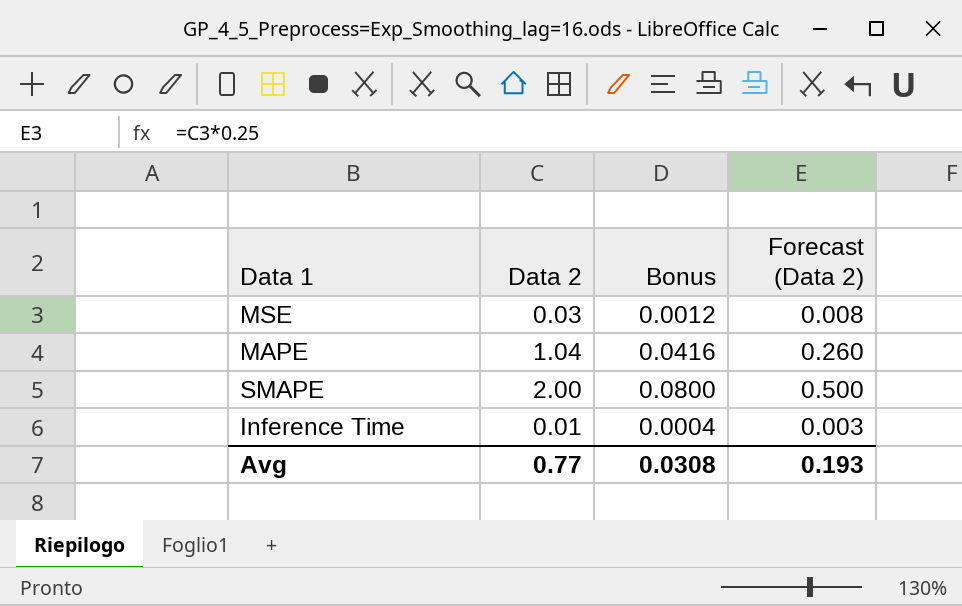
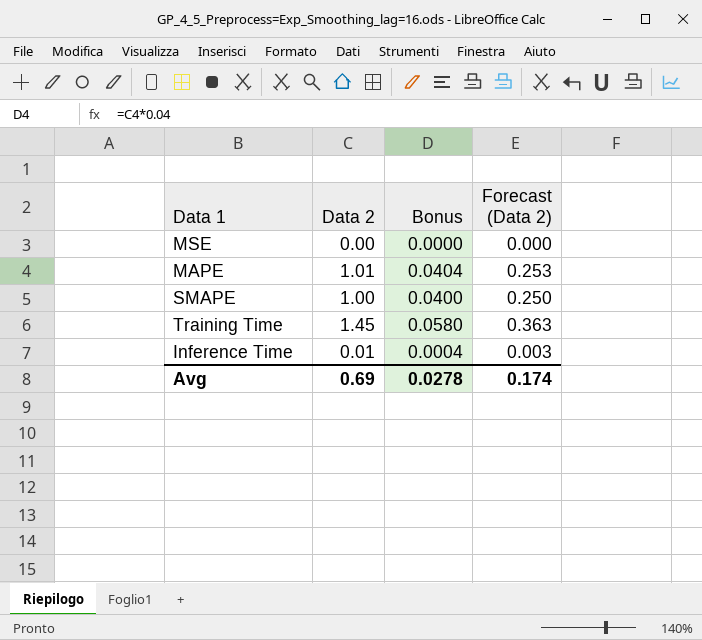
MSE | Data 2: 0.03 -> 0.00
MSE | Bonus: 0.0012 -> 0.0000
MSE | Forecast (Data 2): 0.008 -> 0.000
MAPE | Data 2: 1.04 -> 1.01
MAPE | Bonus: 0.0416 -> 0.0404
MAPE | Forecast (Data 2): 0.260 -> 0.253
SMAPE | Data 2: 2.00 -> 1.00
SMAPE | Bonus: 0.0800 -> 0.0400
SMAPE | Forecast (Data 2): 0.500 -> 0.250
row Training Time: none -> 1.45 | 0.0580 | 0.363
Avg | Data 2: 0.77 -> 0.69
Avg | Bonus: 0.0308 -> 0.0278
Avg | Forecast (Data 2): 0.193 -> 0.174

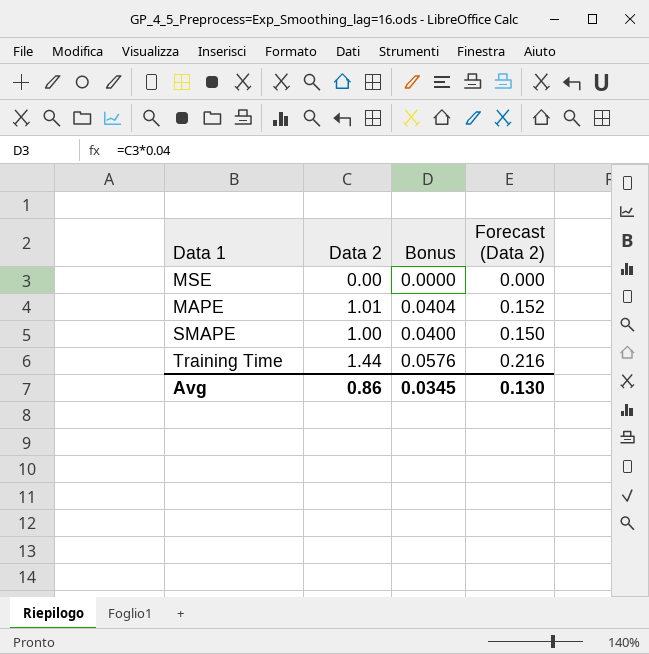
column Forecast (Data 2) | formula: [Data 2] * 0.25 -> [Data 2] * 0.15
row Inference Time: 0.01 | 0.0004 | 0.003 -> none
Training Time | Data 2: 1.45 -> 1.44
Training Time | Bonus: 0.0580 -> 0.0576
Avg | Data 2: 0.69 -> 0.86
Avg | Bonus: 0.0278 -> 0.0345
Avg | Forecast (Data 2): 0.174 -> 0.130

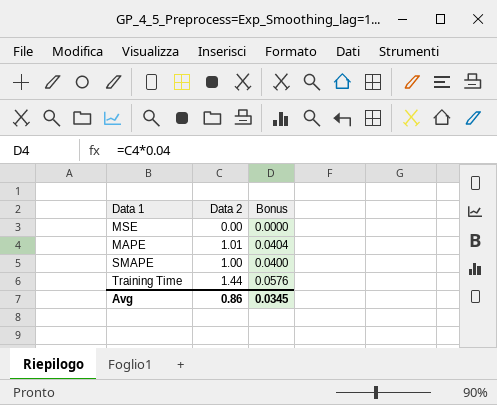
column Forecast (Data 2) | formula: [Data 2] * 0.15 -> none

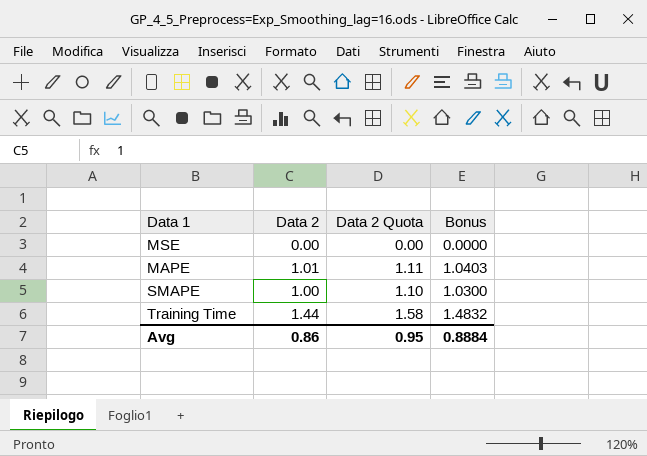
column Data 2 Quota | formula: none -> [Data 2] * 1.1
column Bonus | formula: [Data 2] * 0.04 -> [Data 2] * 1.03
Avg | Bonus: 0.0345 -> 0.8884

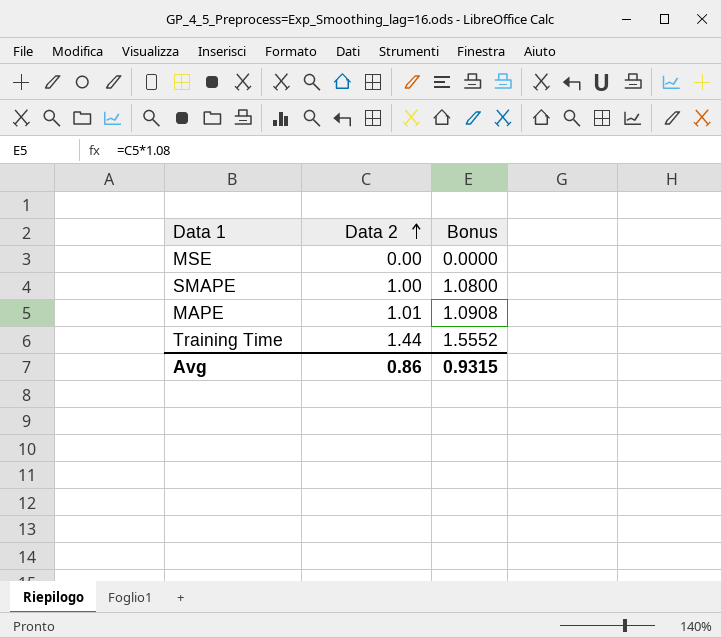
row order: none -> Data 2 ascending
column Data 2 Quota | formula: [Data 2] * 1.1 -> none
column Bonus | formula: [Data 2] * 1.03 -> [Data 2] * 1.08
Avg | Bonus: 0.8884 -> 0.9315

